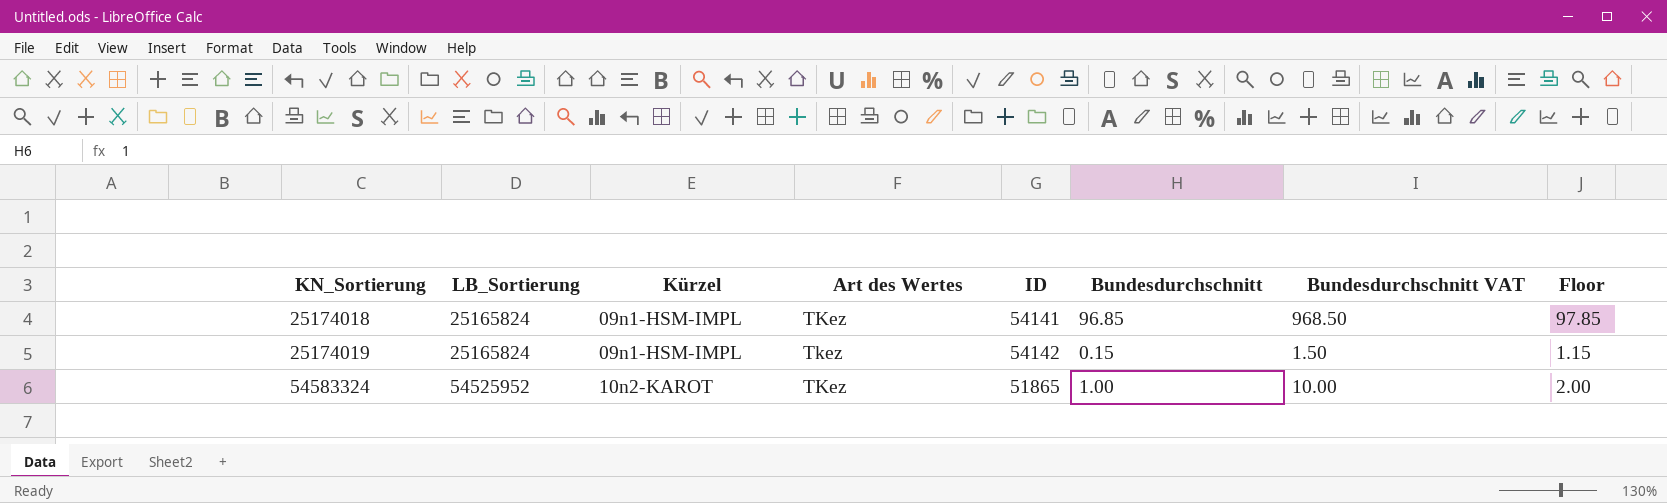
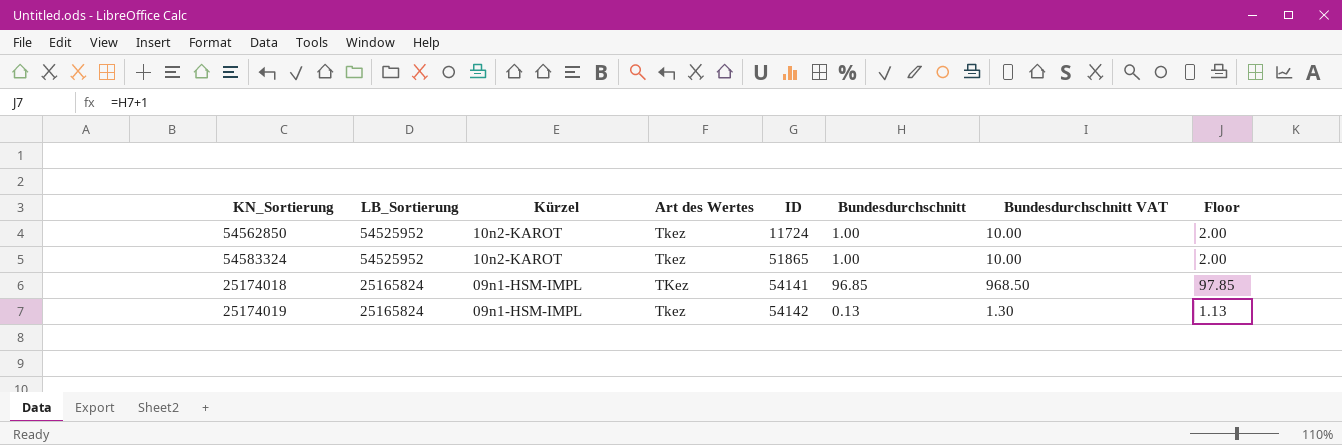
row order: KN_Sortierung ascending -> LB_Sortierung descending
row 54562850: none -> 54525952 | 10n2-KAROT | Tkez | 11724 | 1.00 | 10.00 | 2.00
54583324 | Art des Wertes: TKez -> Tkez
25174019 | Bundesdurchschnitt: 0.15 -> 0.13
25174019 | Bundesdurchschnitt VAT: 1.50 -> 1.30
25174019 | Floor: 1.15 -> 1.13

